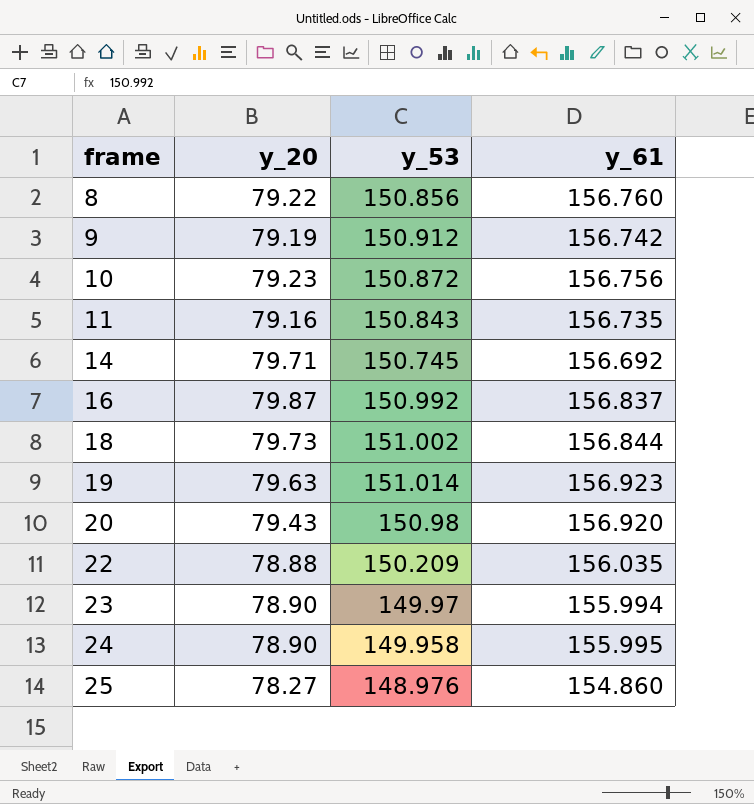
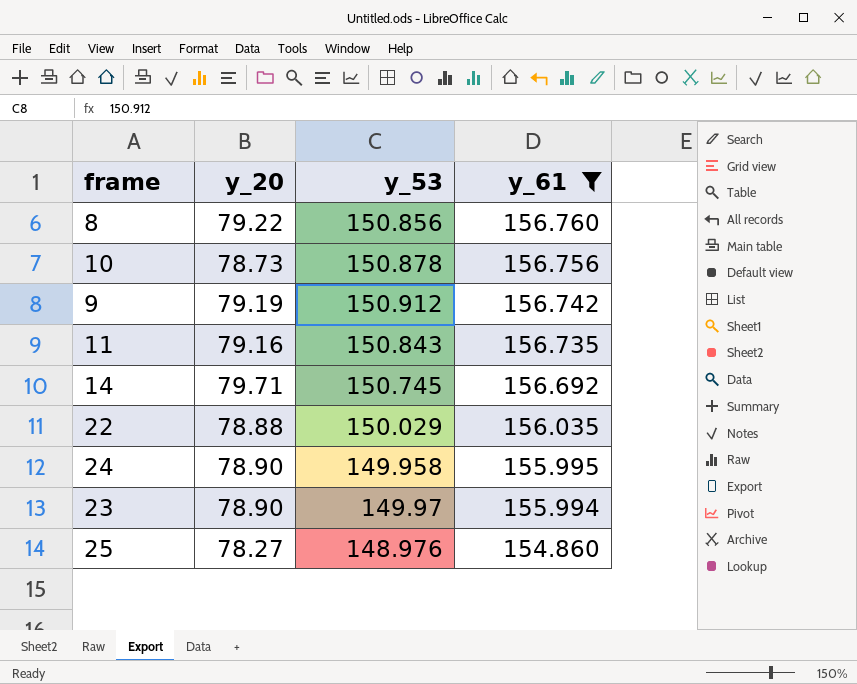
filter: none -> y_61 <= 156.760
row order: frame ascending -> y_61 descending
10 | y_20: 79.23 -> 78.73
10 | y_53: 150.872 -> 150.878
22 | y_53: 150.209 -> 150.029

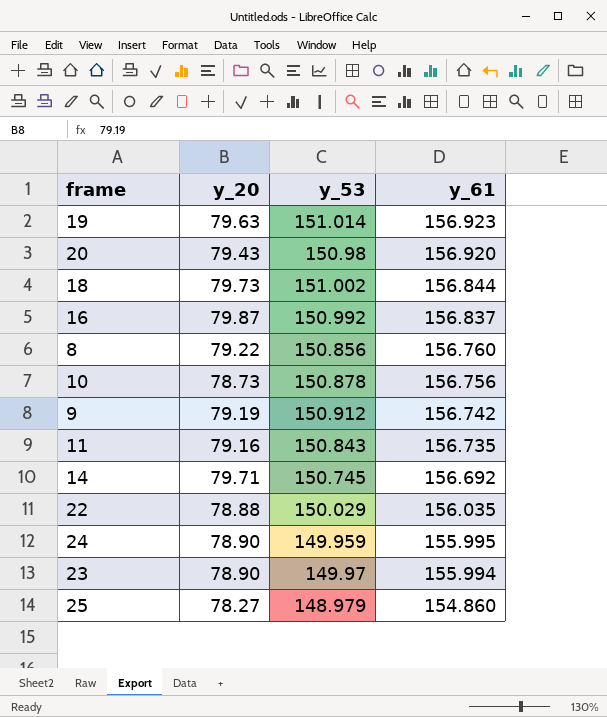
filter: y_61 <= 156.760 -> none
24 | y_53: 149.958 -> 149.959
25 | y_53: 148.976 -> 148.979

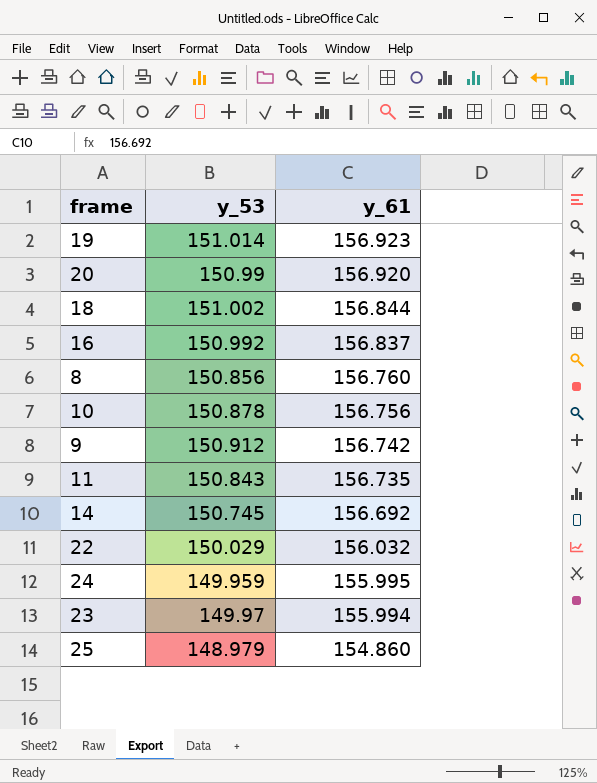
column y_20 | position: 2 -> none
20 | y_53: 150.98 -> 150.99
22 | y_61: 156.035 -> 156.032

